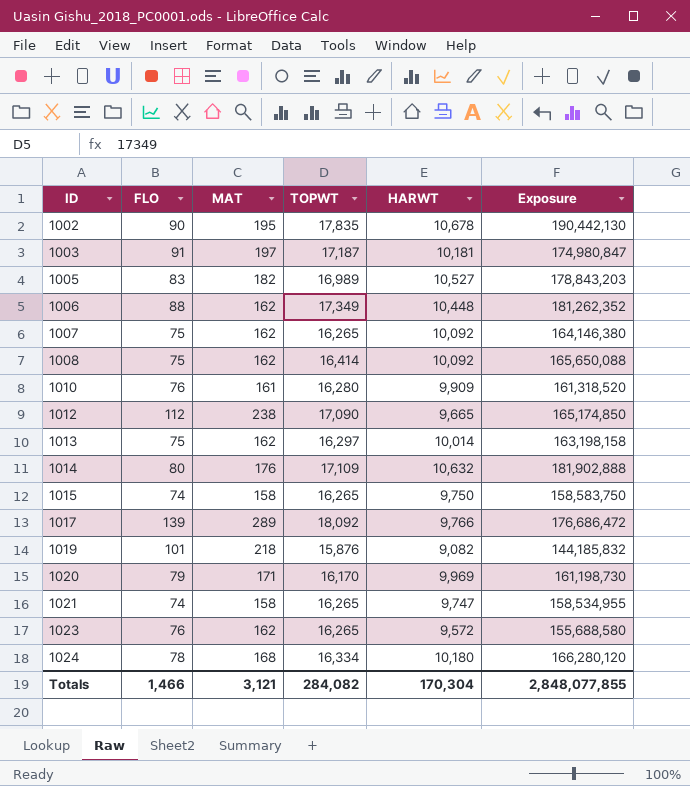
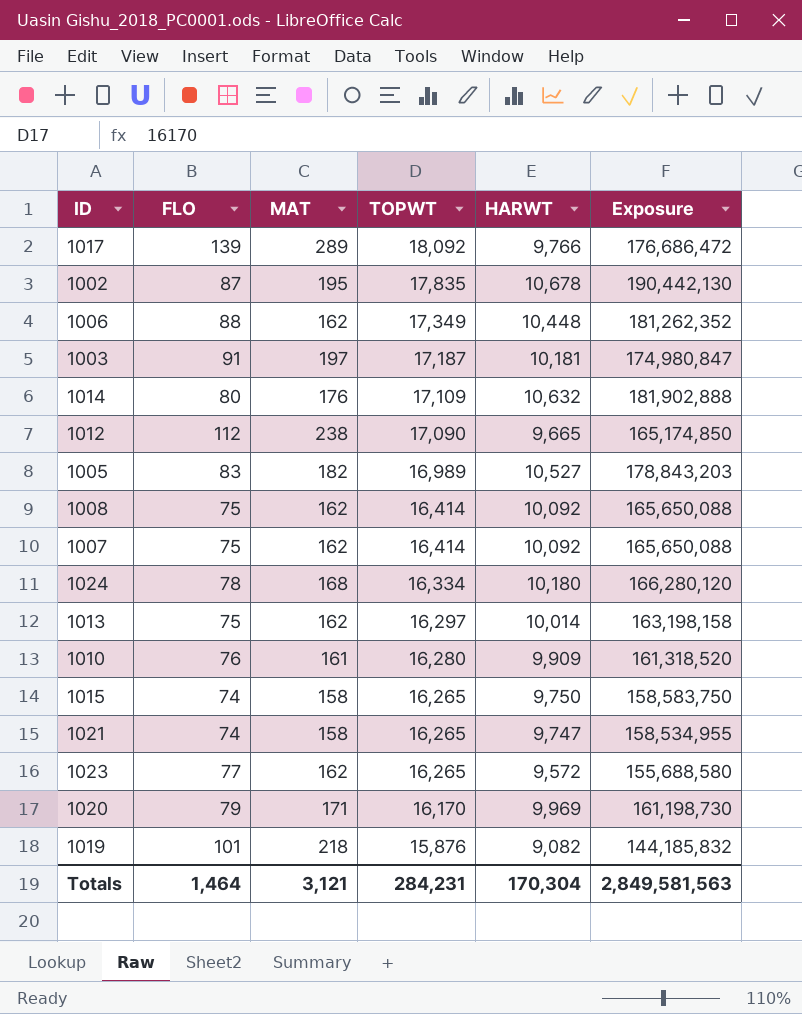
row order: ID ascending -> TOPWT descending
1002 | FLO: 90 -> 87
1007 | TOPWT: 16,265 -> 16,414
1007 | Exposure: 164,146,380 -> 165,650,088
1023 | FLO: 76 -> 77
Totals | FLO: 1,466 -> 1,464
Totals | TOPWT: 284,082 -> 284,231
Totals | Exposure: 2,848,077,855 -> 2,849,581,563

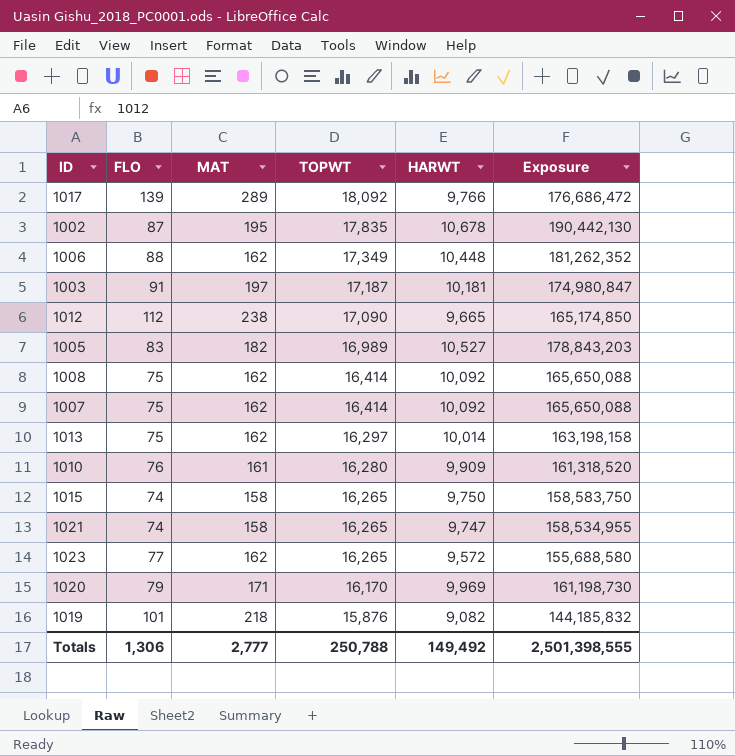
row 1014: 80 | 176 | 17,109 | 10,632 | 181,902,888 -> none
row 1024: 78 | 168 | 16,334 | 10,180 | 166,280,120 -> none
Totals | FLO: 1,464 -> 1,306
Totals | MAT: 3,121 -> 2,777
Totals | TOPWT: 284,231 -> 250,788
Totals | HARWT: 170,304 -> 149,492
Totals | Exposure: 2,849,581,563 -> 2,501,398,555

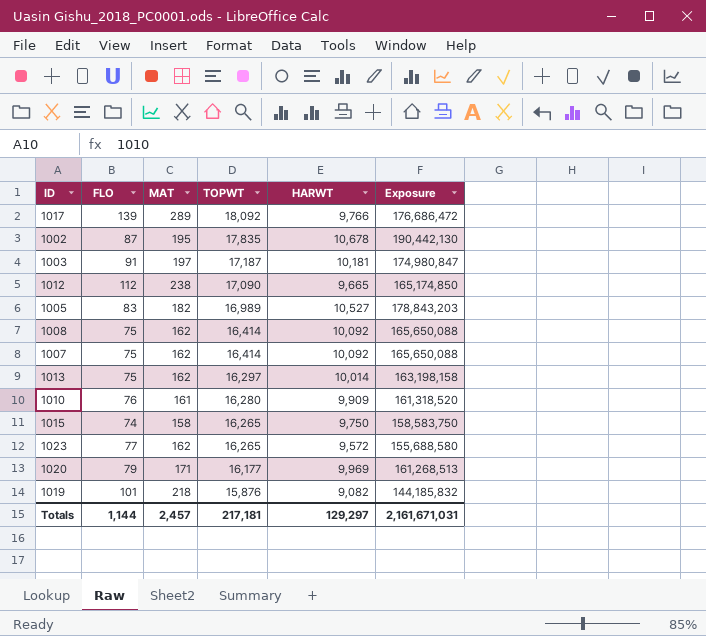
row 1006: 88 | 162 | 17,349 | 10,448 | 181,262,352 -> none
row 1021: 74 | 158 | 16,265 | 9,747 | 158,534,955 -> none
1020 | TOPWT: 16,170 -> 16,177
1020 | Exposure: 161,198,730 -> 161,268,513
Totals | FLO: 1,306 -> 1,144
Totals | MAT: 2,777 -> 2,457
Totals | TOPWT: 250,788 -> 217,181
Totals | HARWT: 149,492 -> 129,297
Totals | Exposure: 2,501,398,555 -> 2,161,671,031

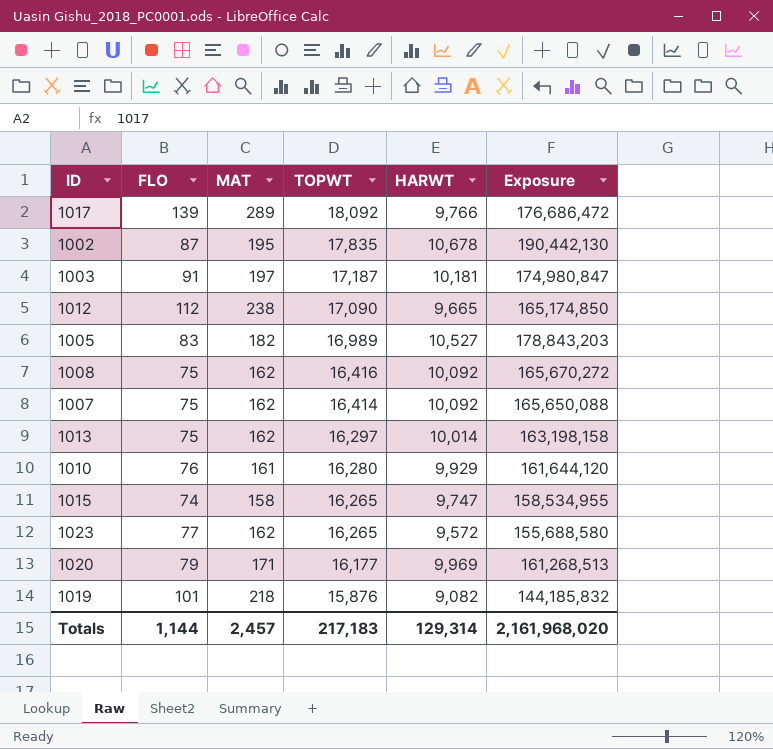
1008 | TOPWT: 16,414 -> 16,416
1008 | Exposure: 165,650,088 -> 165,670,272
1010 | HARWT: 9,909 -> 9,929
1010 | Exposure: 161,318,520 -> 161,644,120
1015 | HARWT: 9,750 -> 9,747
1015 | Exposure: 158,583,750 -> 158,534,955
Totals | TOPWT: 217,181 -> 217,183
Totals | HARWT: 129,297 -> 129,314
Totals | Exposure: 2,161,671,031 -> 2,161,968,020

